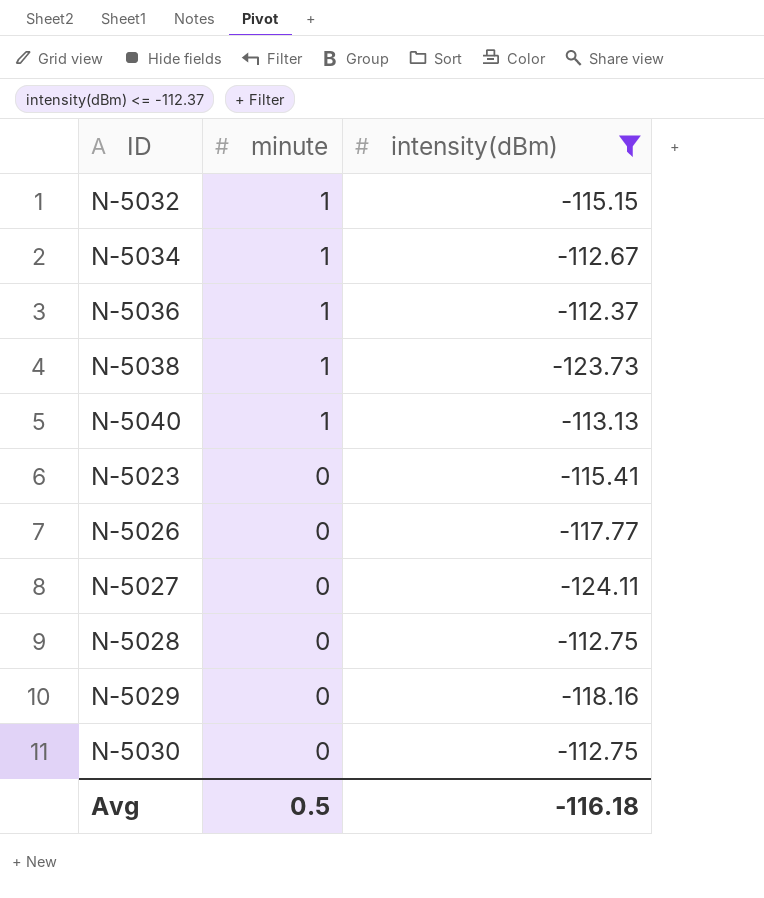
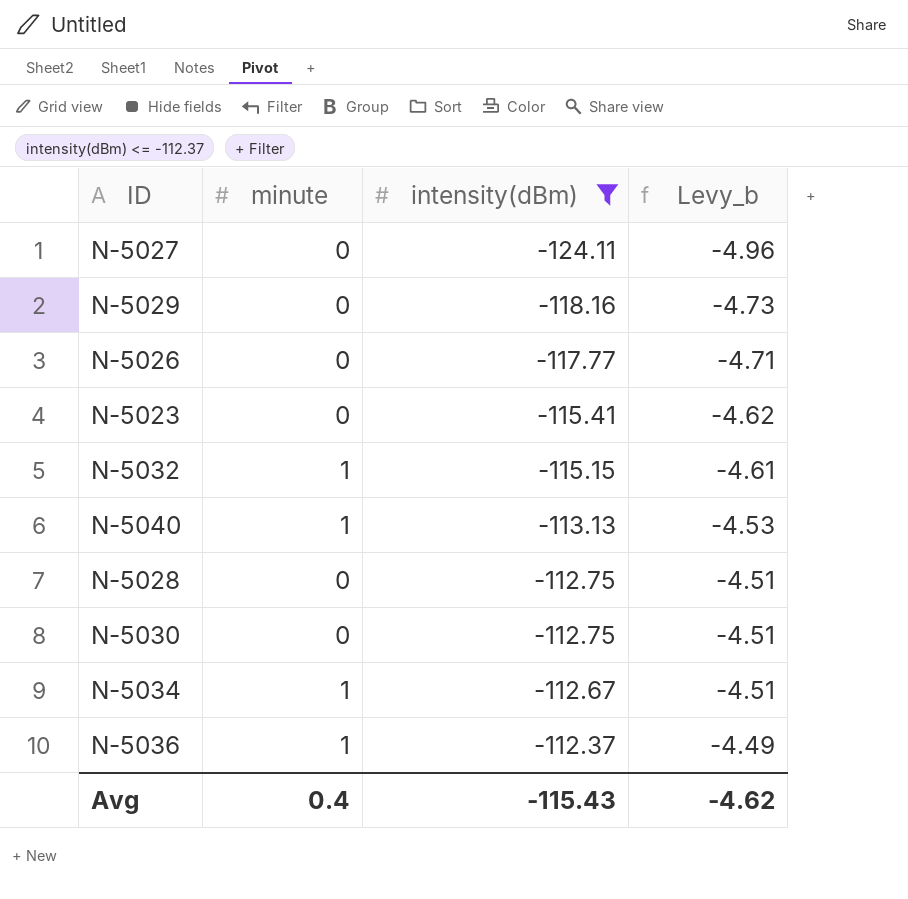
row order: minute descending -> intensity(dBm) ascending
column Levy_b | formula: none -> [intensity(dBm)] * 0.04
row N-5038: 1 | -123.73 -> none
Avg | minute: 0.5 -> 0.4
Avg | intensity(dBm): -116.18 -> -115.43

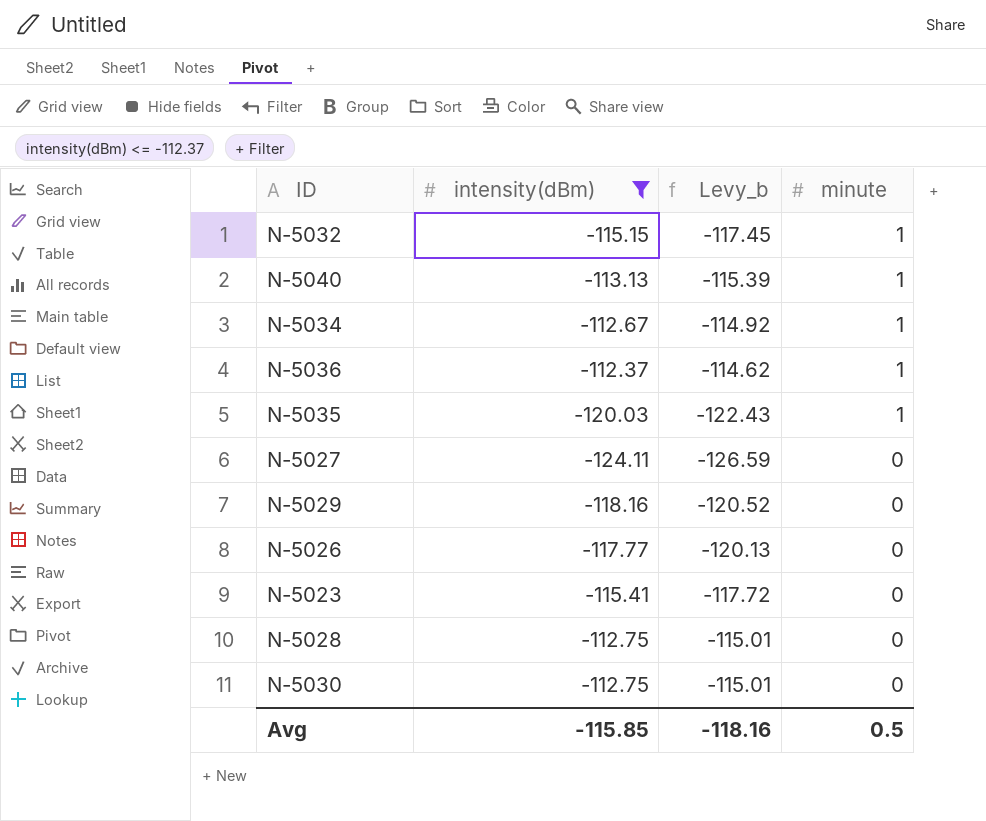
row order: intensity(dBm) ascending -> minute descending
column Levy_b | formula: [intensity(dBm)] * 0.04 -> [intensity(dBm)] * 1.02
column minute | position: 2 -> 4
row N-5035: none -> -120.03 | -122.43 | 1
Avg | intensity(dBm): -115.43 -> -115.85
Avg | Levy_b: -4.62 -> -118.16
Avg | minute: 0.4 -> 0.5

